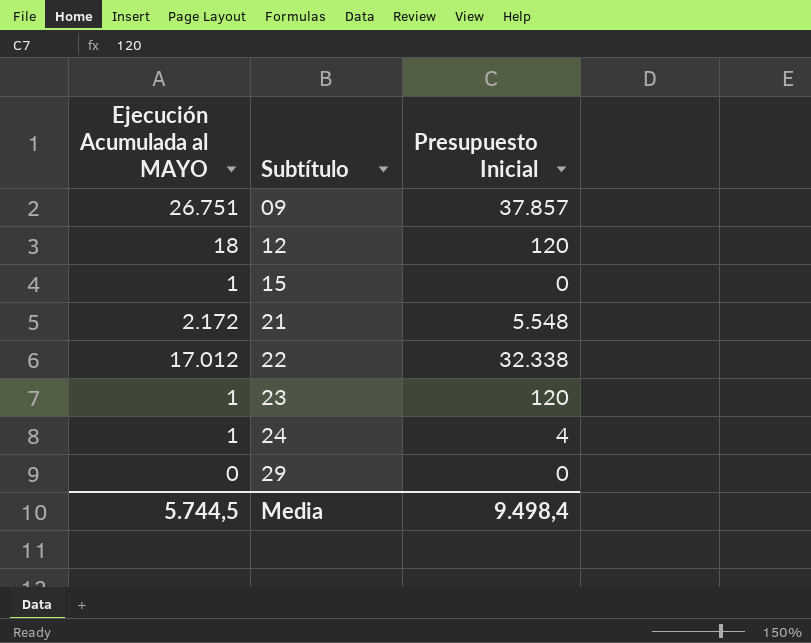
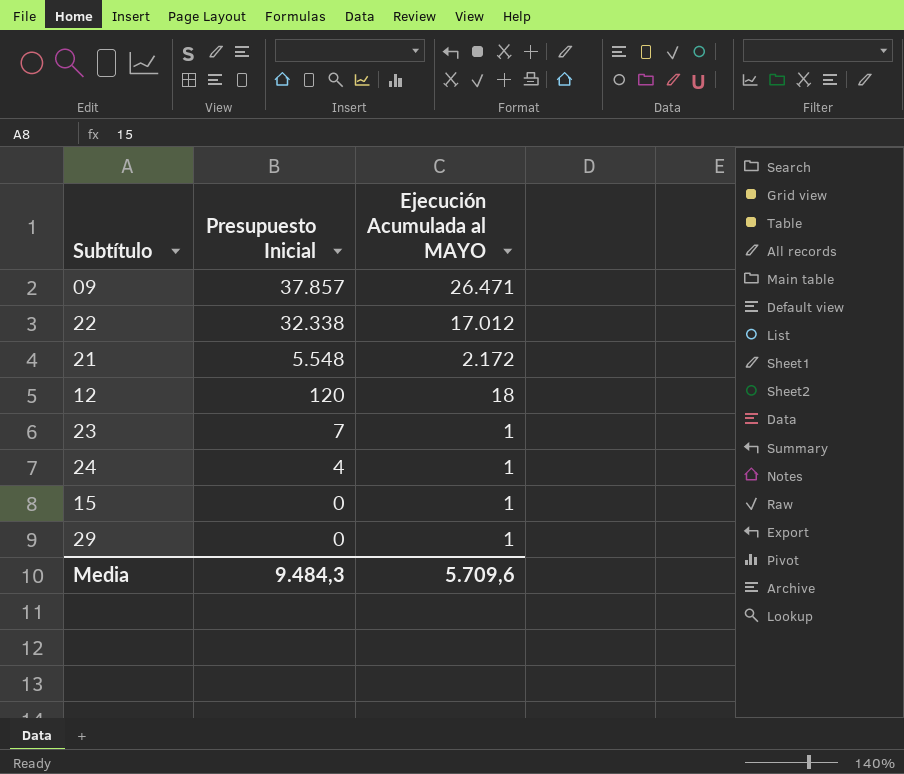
row order: Subtítulo ascending -> Presupuesto Inicial descending
column Ejecución Acumulada al MAYO | position: 1 -> 3
09 | Ejecución Acumulada al MAYO: 26.751 -> 26.471
23 | Presupuesto Inicial: 120 -> 7
29 | Ejecución Acumulada al MAYO: 0 -> 1
Media | Presupuesto Inicial: 9.498,4 -> 9.484,3
Media | Ejecución Acumulada al MAYO: 5.744,5 -> 5.709,6

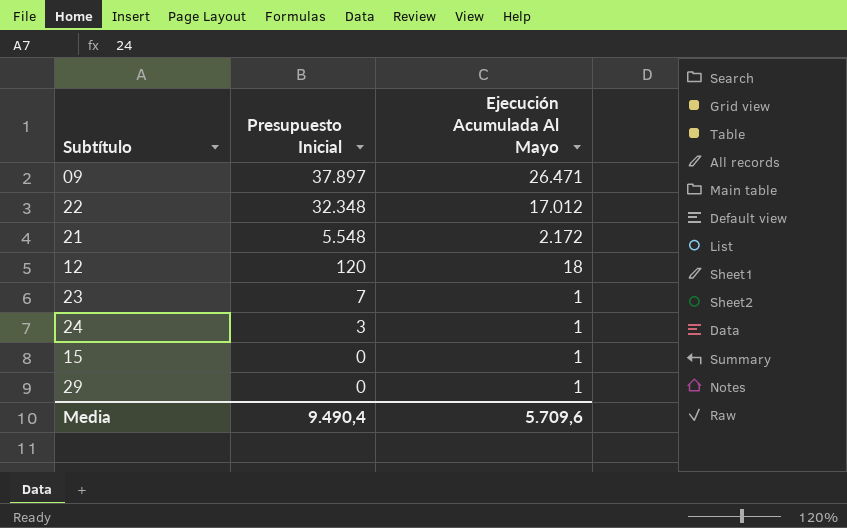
column name: Ejecución Acumulada al MAYO -> Ejecución Acumulada Al Mayo
09 | Presupuesto Inicial: 37.857 -> 37.897
22 | Presupuesto Inicial: 32.338 -> 32.348
24 | Presupuesto Inicial: 4 -> 3
Media | Presupuesto Inicial: 9.484,3 -> 9.490,4

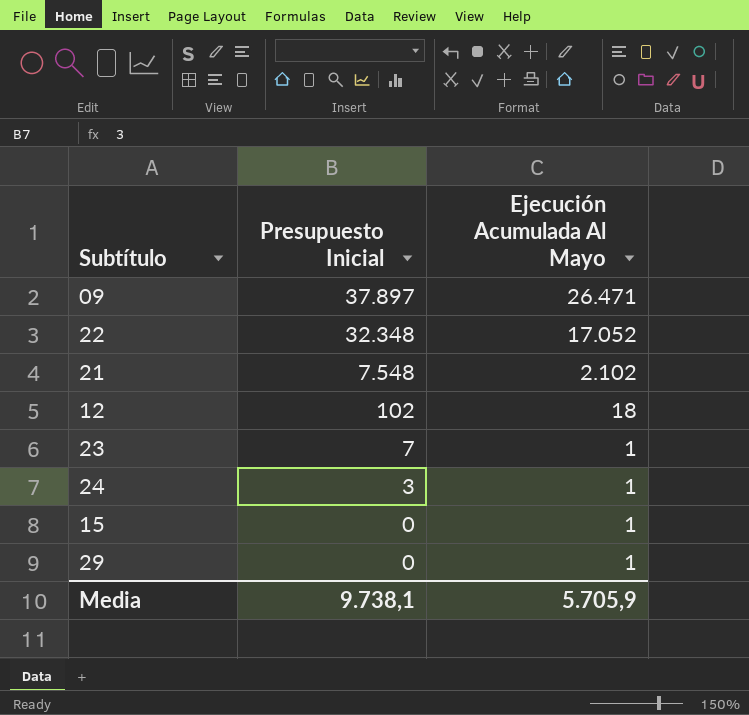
22 | Ejecución Acumulada Al Mayo: 17.012 -> 17.052
21 | Presupuesto Inicial: 5.548 -> 7.548
21 | Ejecución Acumulada Al Mayo: 2.172 -> 2.102
12 | Presupuesto Inicial: 120 -> 102
Media | Presupuesto Inicial: 9.490,4 -> 9.738,1
Media | Ejecución Acumulada Al Mayo: 5.709,6 -> 5.705,9

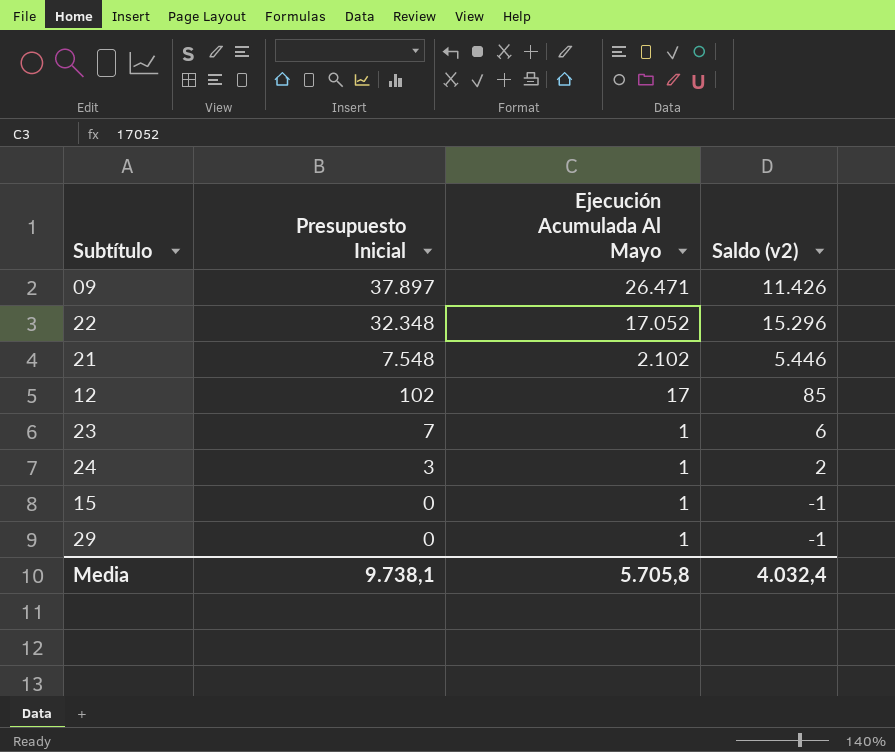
column Saldo (v2) | formula: none -> [Presupuesto Inicial] - [Ejecución Acumulada Al Mayo]
12 | Ejecución Acumulada Al Mayo: 18 -> 17
Media | Ejecución Acumulada Al Mayo: 5.705,9 -> 5.705,8

